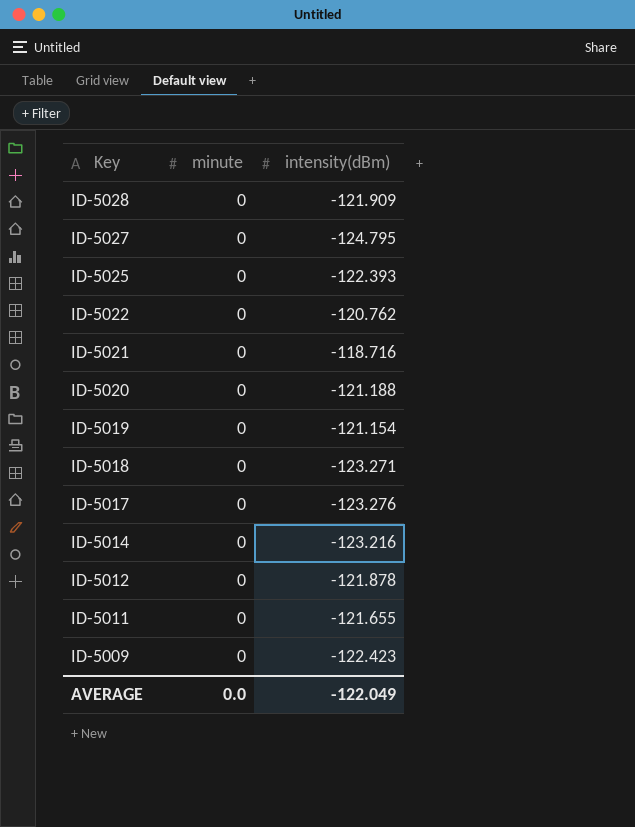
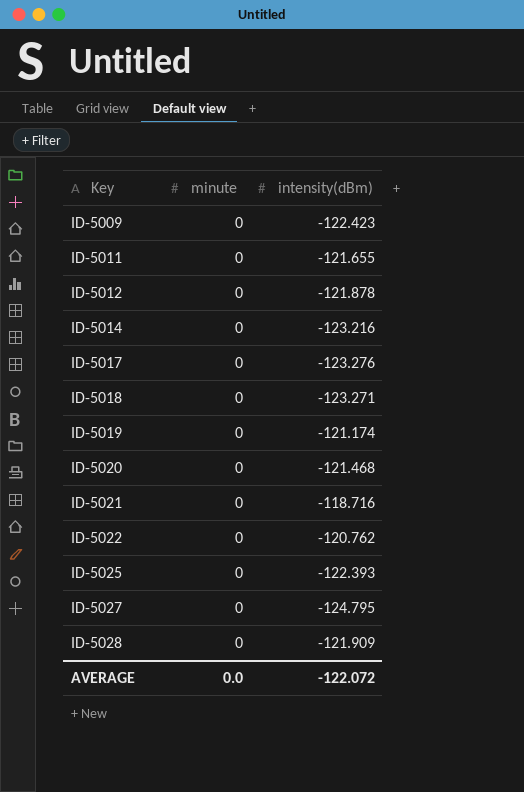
row order: Key descending -> Key ascending
ID-5019 | intensity(dBm): -121.154 -> -121.174
ID-5020 | intensity(dBm): -121.188 -> -121.468
AVERAGE | intensity(dBm): -122.049 -> -122.072

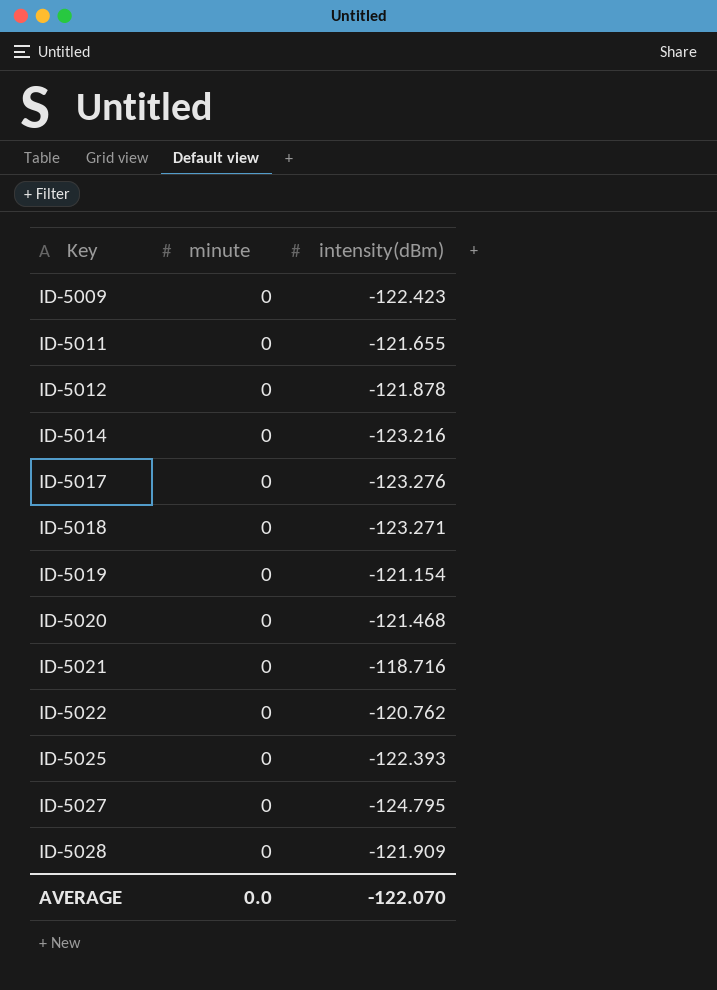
ID-5019 | intensity(dBm): -121.174 -> -121.154
AVERAGE | intensity(dBm): -122.072 -> -122.070

